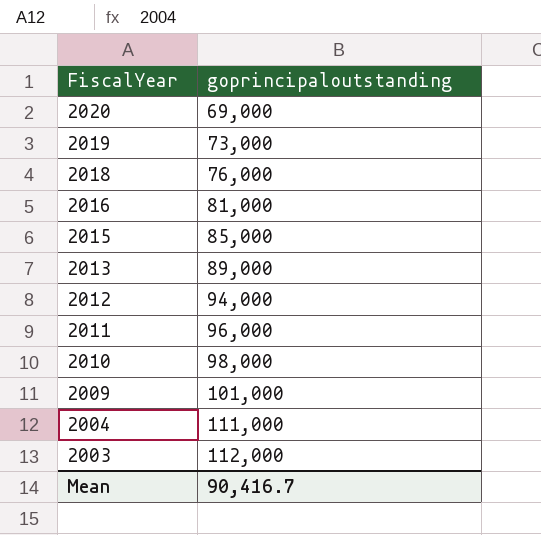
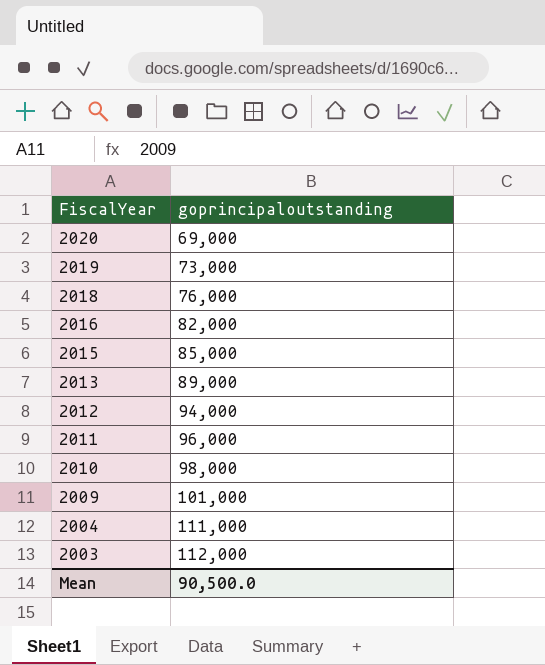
2016 | goprincipaloutstanding: 81,000 -> 82,000
Mean | goprincipaloutstanding: 90,416.7 -> 90,500.0

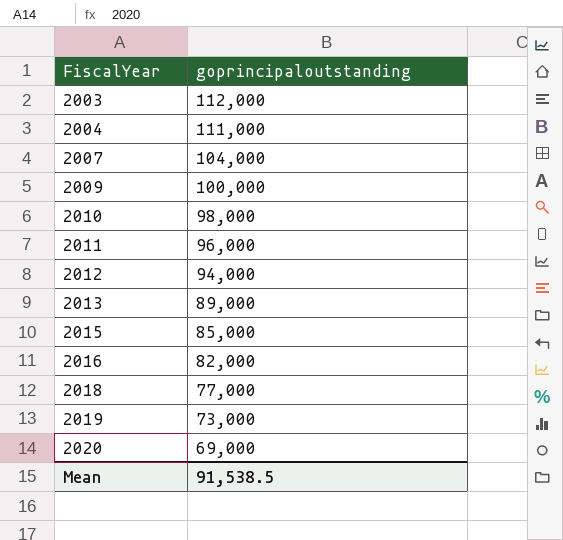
row order: FiscalYear descending -> FiscalYear ascending
row 2007: none -> 104,000
2009 | goprincipaloutstanding: 101,000 -> 100,000
2018 | goprincipaloutstanding: 76,000 -> 77,000
Mean | goprincipaloutstanding: 90,500.0 -> 91,538.5

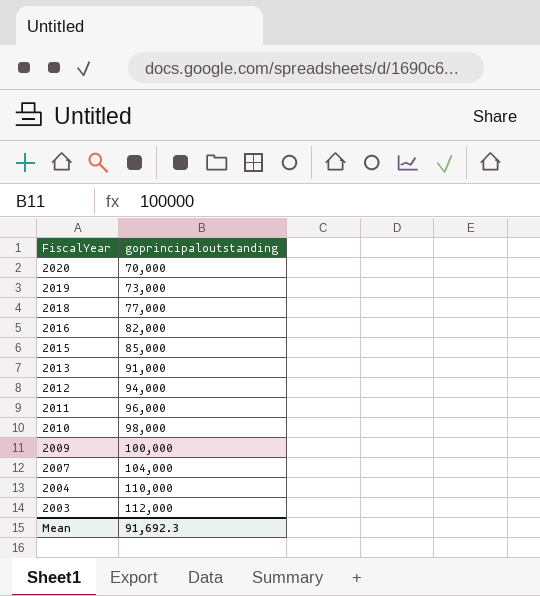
row order: FiscalYear ascending -> FiscalYear descending
2020 | goprincipaloutstanding: 69,000 -> 70,000
2013 | goprincipaloutstanding: 89,000 -> 91,000
2004 | goprincipaloutstanding: 111,000 -> 110,000
Mean | goprincipaloutstanding: 91,538.5 -> 91,692.3

